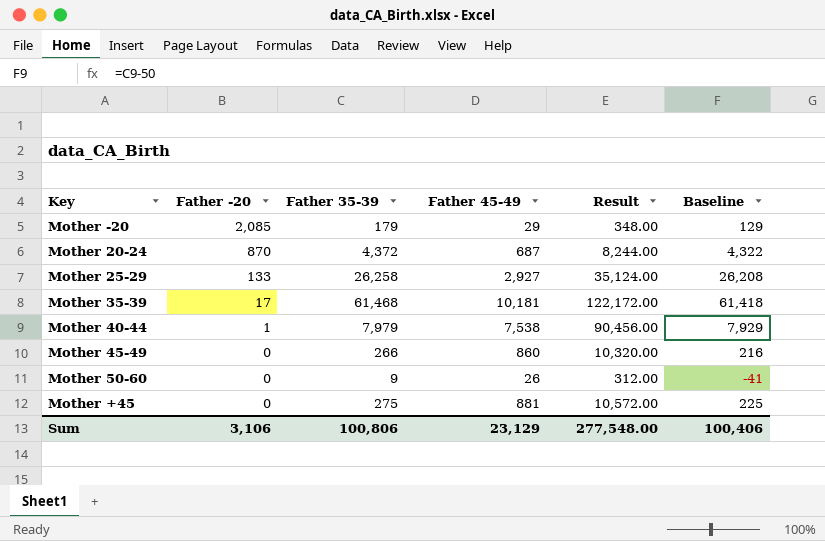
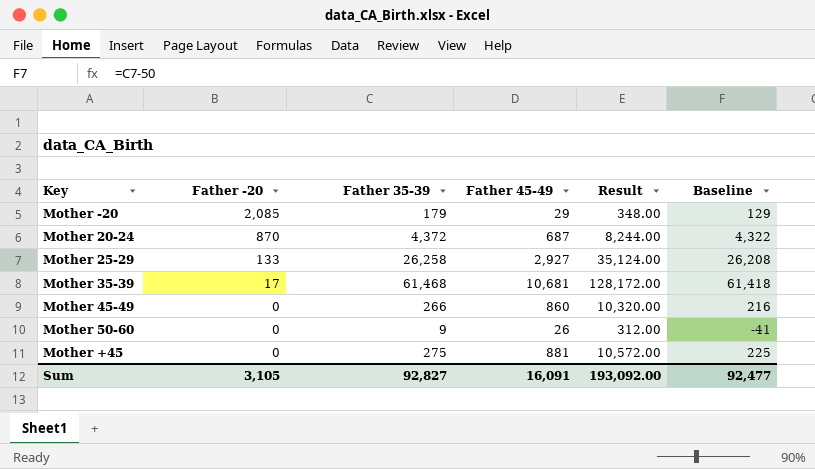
row Mother 40-44: 1 | 7,979 | 7,538 | 90,456.00 | 7,929 -> none
Mother 35-39 | Father 45-49: 10,181 -> 10,681
Mother 35-39 | Result: 122,172.00 -> 128,172.00
Sum | Father -20: 3,106 -> 3,105
Sum | Father 35-39: 100,806 -> 92,827
Sum | Father 45-49: 23,129 -> 16,091
Sum | Result: 277,548.00 -> 193,092.00
Sum | Baseline: 100,406 -> 92,477

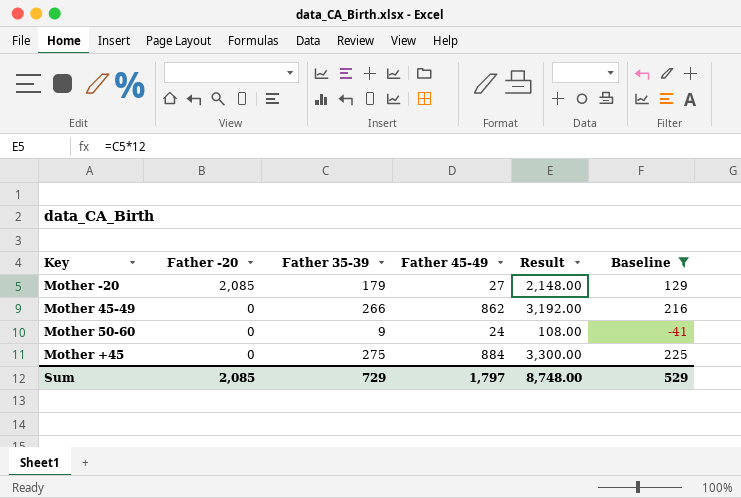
filter: none -> Baseline <= 225
column Result | formula: [Father 45-49] * 12 -> [Father 35-39] * 12
Mother -20 | Father 45-49: 29 -> 27
Mother 45-49 | Father 45-49: 860 -> 862
Mother 50-60 | Father 45-49: 26 -> 24
Mother +45 | Father 45-49: 881 -> 884
Sum | Father -20: 3,105 -> 2,085
Sum | Father 35-39: 92,827 -> 729
Sum | Father 45-49: 16,091 -> 1,797
Sum | Result: 193,092.00 -> 8,748.00
Sum | Baseline: 92,477 -> 529

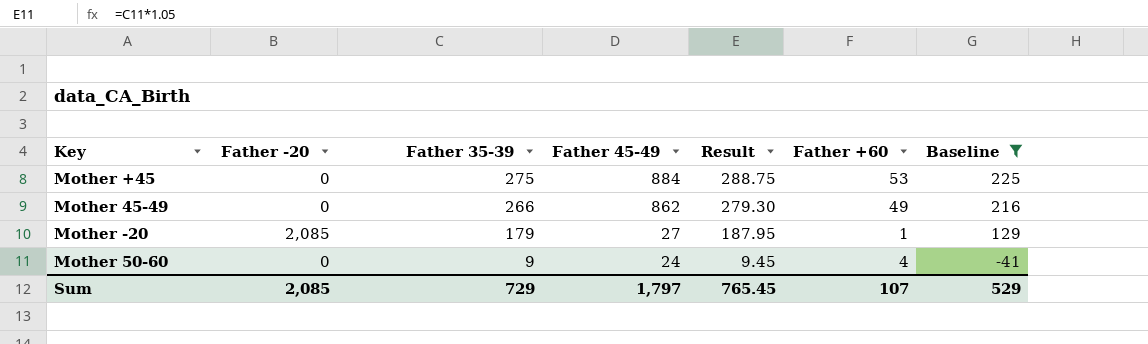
row order: Father -20 descending -> Father 35-39 descending
column Result | formula: [Father 35-39] * 12 -> [Father 35-39] * 1.05
column Father +60 | position: none -> 6
Sum | Result: 8,748.00 -> 765.45

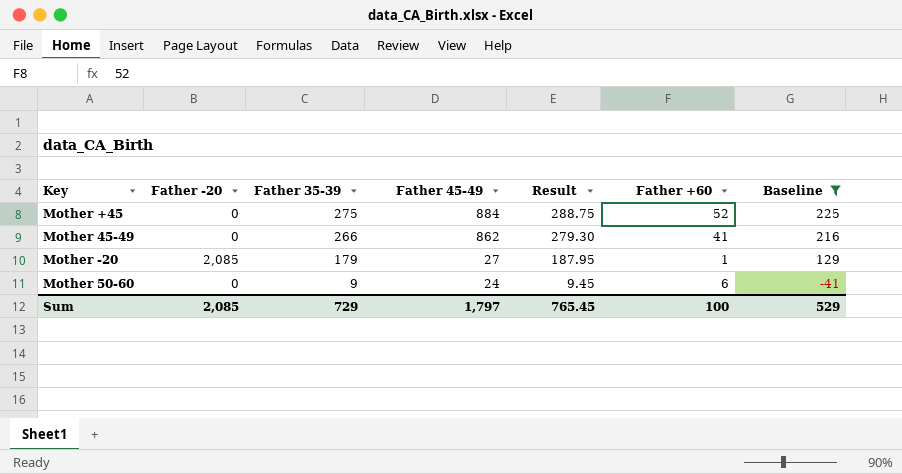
Mother +45 | Father +60: 53 -> 52
Mother 45-49 | Father +60: 49 -> 41
Mother 50-60 | Father +60: 4 -> 6
Sum | Father +60: 107 -> 100

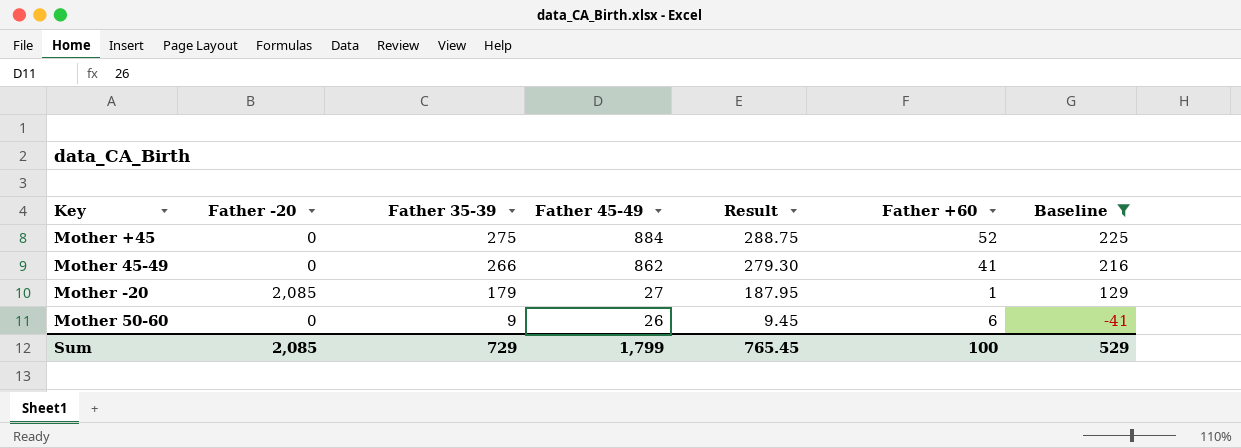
Mother 50-60 | Father 45-49: 24 -> 26
Sum | Father 45-49: 1,797 -> 1,799

